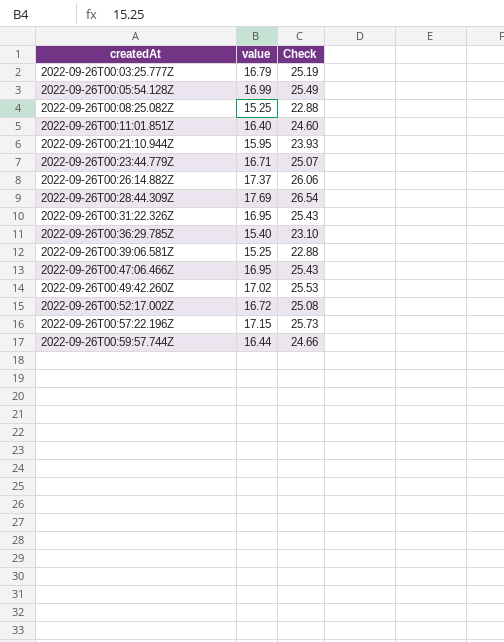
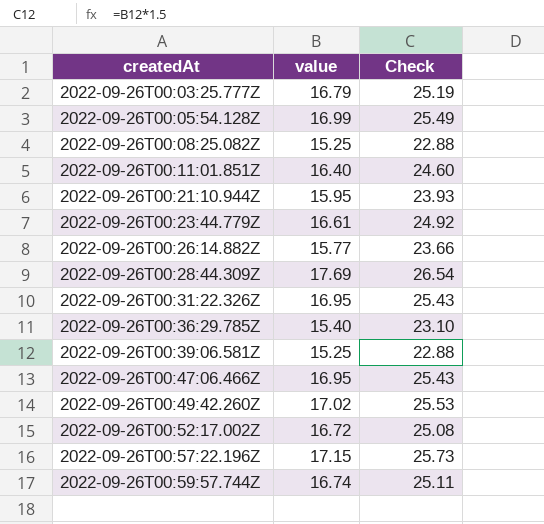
2022-09-26T00:23:44.779Z | value: 16.71 -> 16.61
2022-09-26T00:23:44.779Z | Check: 25.07 -> 24.92
2022-09-26T00:26:14.882Z | value: 17.37 -> 15.77
2022-09-26T00:26:14.882Z | Check: 26.06 -> 23.66
2022-09-26T00:59:57.744Z | value: 16.44 -> 16.74
2022-09-26T00:59:57.744Z | Check: 24.66 -> 25.11

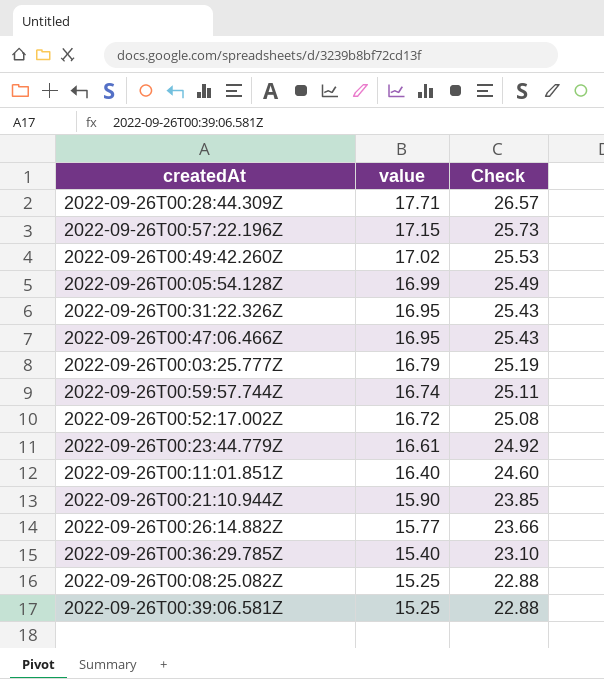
row order: createdAt ascending -> value descending
2022-09-26T00:28:44.309Z | value: 17.69 -> 17.71
2022-09-26T00:28:44.309Z | Check: 26.54 -> 26.57
2022-09-26T00:21:10.944Z | value: 15.95 -> 15.90
2022-09-26T00:21:10.944Z | Check: 23.93 -> 23.85

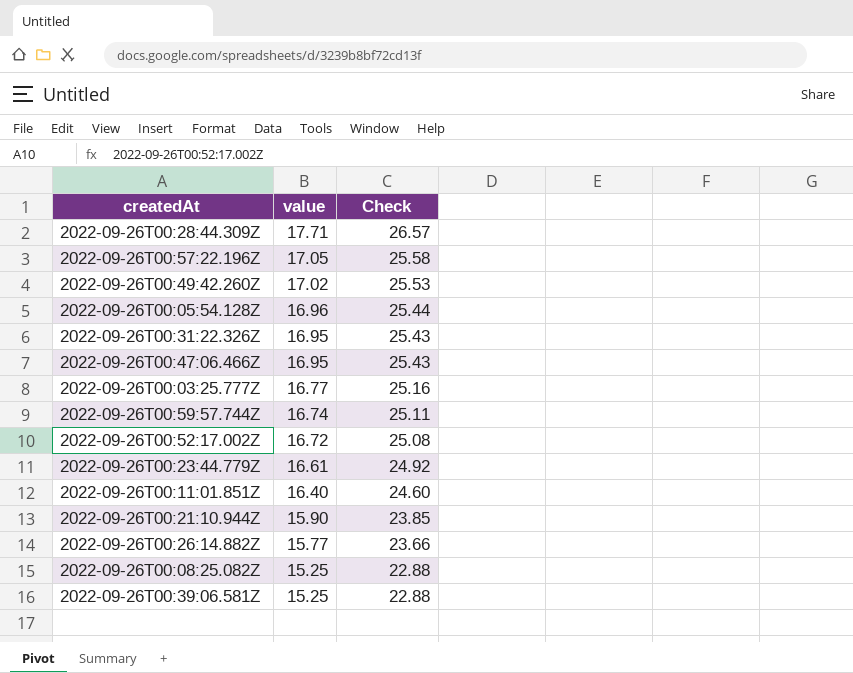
row 2022-09-26T00:36:29.785Z: 15.40 | 23.10 -> none
2022-09-26T00:57:22.196Z | value: 17.15 -> 17.05
2022-09-26T00:57:22.196Z | Check: 25.73 -> 25.58
2022-09-26T00:05:54.128Z | value: 16.99 -> 16.96
2022-09-26T00:05:54.128Z | Check: 25.49 -> 25.44
2022-09-26T00:03:25.777Z | value: 16.79 -> 16.77
2022-09-26T00:03:25.777Z | Check: 25.19 -> 25.16

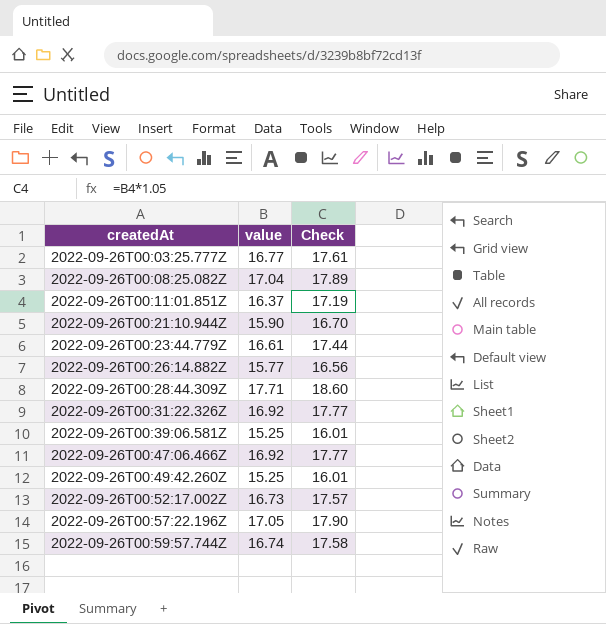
row order: value descending -> createdAt ascending
column Check | formula: [value] * 1.5 -> [value] * 1.05
row 2022-09-26T00:05:54.128Z: 16.96 | 25.44 -> none
2022-09-26T00:08:25.082Z | value: 15.25 -> 17.04
2022-09-26T00:11:01.851Z | value: 16.40 -> 16.37
2022-09-26T00:31:22.326Z | value: 16.95 -> 16.92
2022-09-26T00:47:06.466Z | value: 16.95 -> 16.92
2022-09-26T00:49:42.260Z | value: 17.02 -> 15.25
2022-09-26T00:52:17.002Z | value: 16.72 -> 16.73

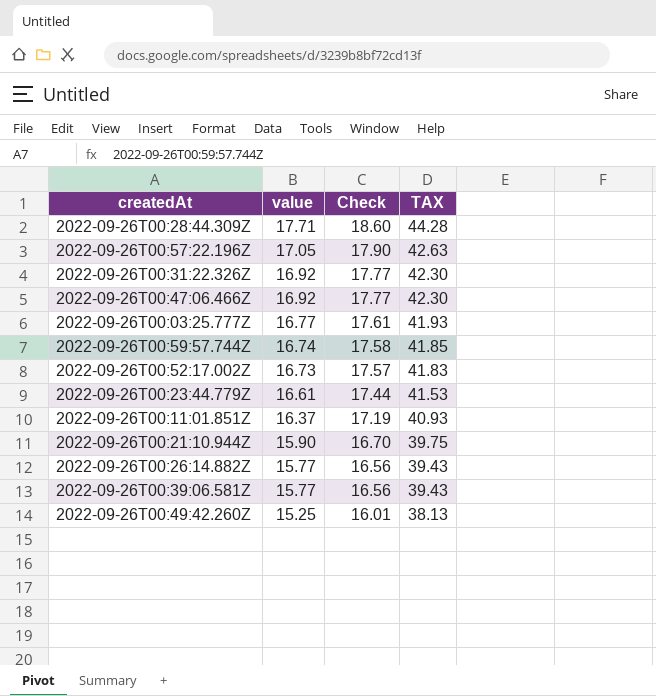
row order: createdAt ascending -> value descending
column TAX | formula: none -> [value] * 2.5
row 2022-09-26T00:08:25.082Z: 17.04 | 17.89 -> none
2022-09-26T00:39:06.581Z | value: 15.25 -> 15.77
2022-09-26T00:39:06.581Z | Check: 16.01 -> 16.56

